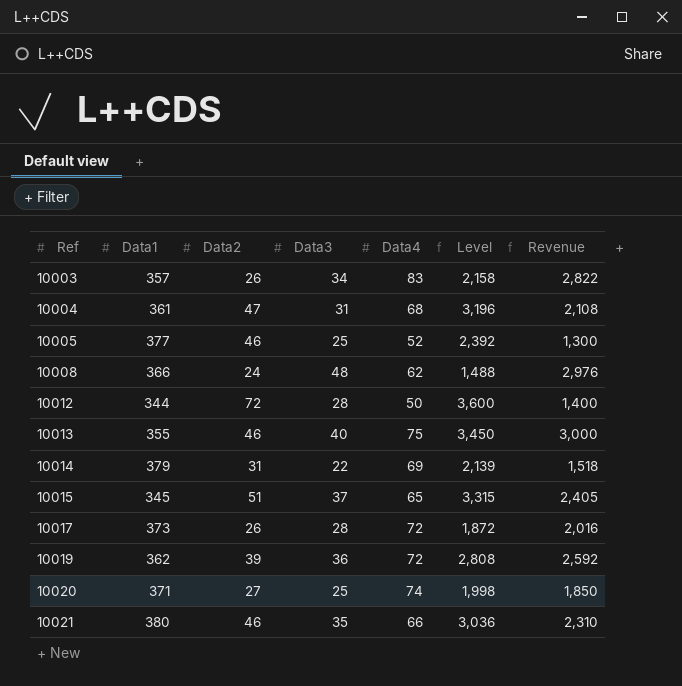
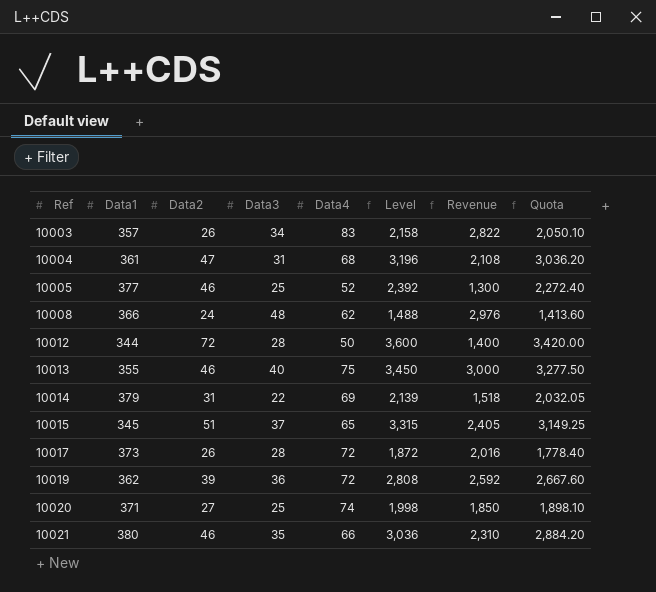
column Quota | formula: none -> [Level] * 0.95

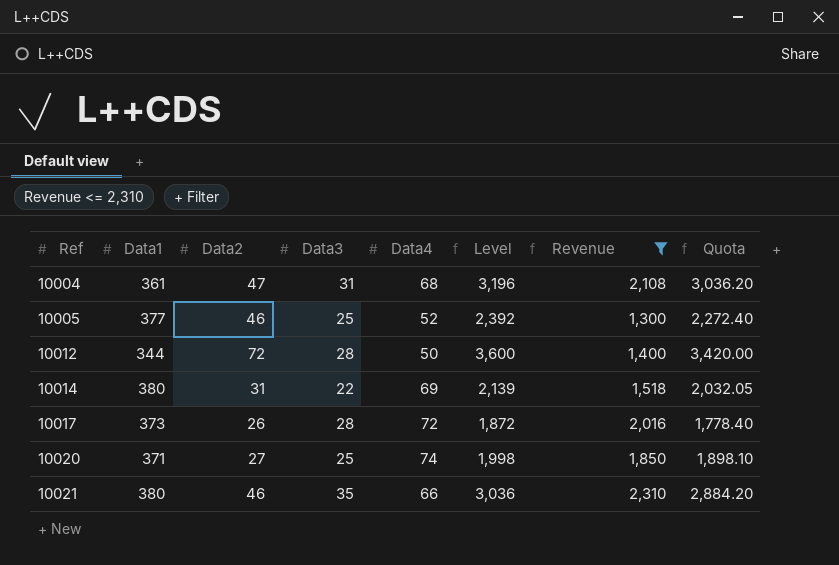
filter: none -> Revenue <= 2,310
10014 | Data1: 379 -> 380

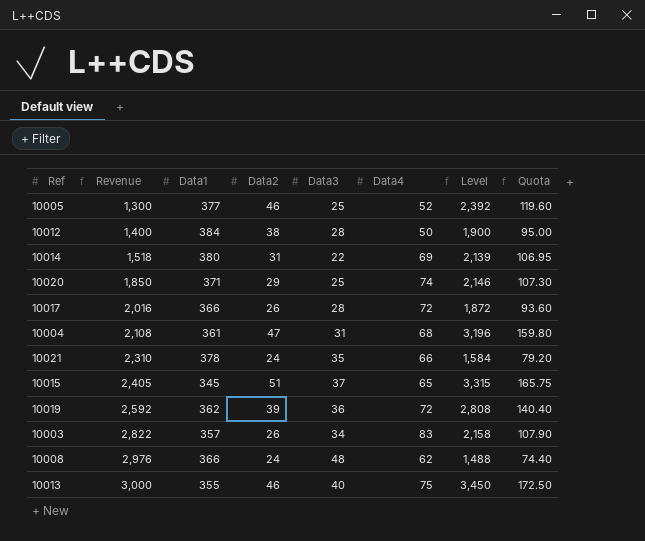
filter: Revenue <= 2,310 -> none
row order: Ref ascending -> Revenue ascending
column Revenue | position: 7 -> 2
column Quota | formula: [Level] * 0.95 -> [Level] * 0.05
10012 | Data1: 344 -> 384
10012 | Data2: 72 -> 38
10012 | Level: 3,600 -> 1,900
10020 | Data2: 27 -> 29
10020 | Level: 1,998 -> 2,146
10017 | Data1: 373 -> 366
10021 | Data1: 380 -> 378
10021 | Data2: 46 -> 24
10021 | Level: 3,036 -> 1,584

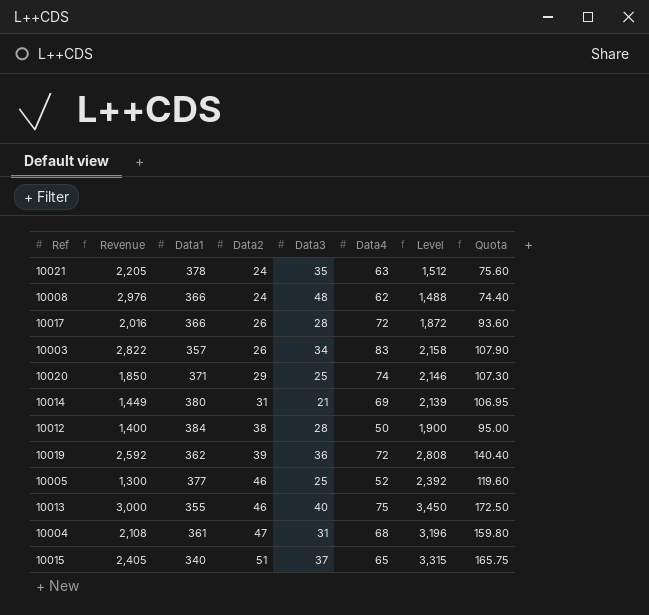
row order: Revenue ascending -> Data2 ascending
10021 | Revenue: 2,310 -> 2,205
10021 | Data4: 66 -> 63
10021 | Level: 1,584 -> 1,512
10021 | Quota: 79.20 -> 75.60
10014 | Revenue: 1,518 -> 1,449
10014 | Data3: 22 -> 21
10015 | Data1: 345 -> 340

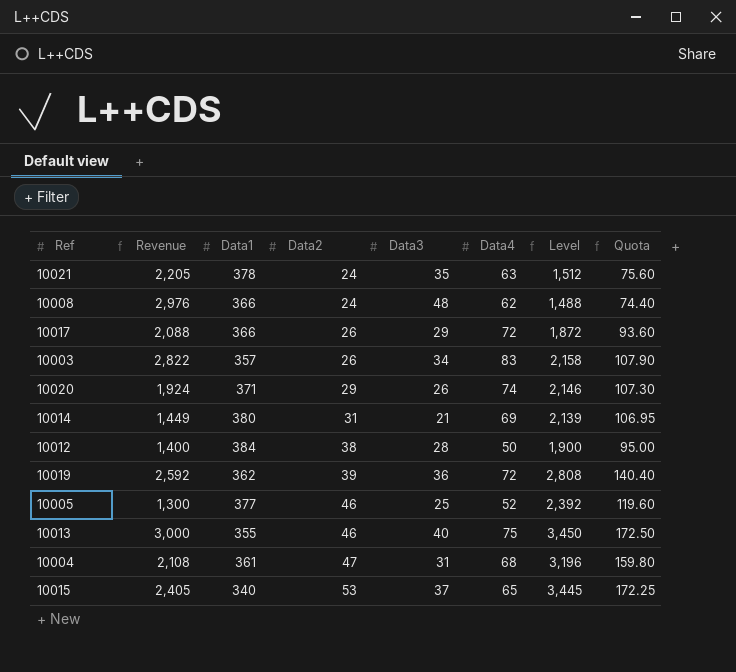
10017 | Revenue: 2,016 -> 2,088
10017 | Data3: 28 -> 29
10020 | Revenue: 1,850 -> 1,924
10020 | Data3: 25 -> 26
10015 | Data2: 51 -> 53
10015 | Level: 3,315 -> 3,445
10015 | Quota: 165.75 -> 172.25

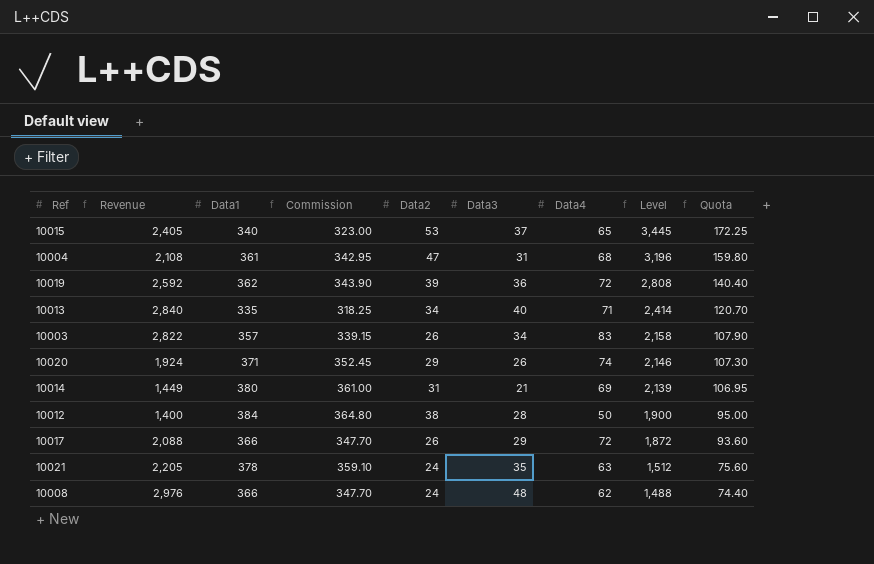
row order: Data2 ascending -> Level descending
column Commission | formula: none -> [Data1] * 0.95
row 10005: 1,300 | 377 | 46 | 25 | 52 | 2,392 | 119.60 -> none
10013 | Revenue: 3,000 -> 2,840
10013 | Data1: 355 -> 335
10013 | Data2: 46 -> 34
10013 | Data4: 75 -> 71
10013 | Level: 3,450 -> 2,414
10013 | Quota: 172.50 -> 120.70

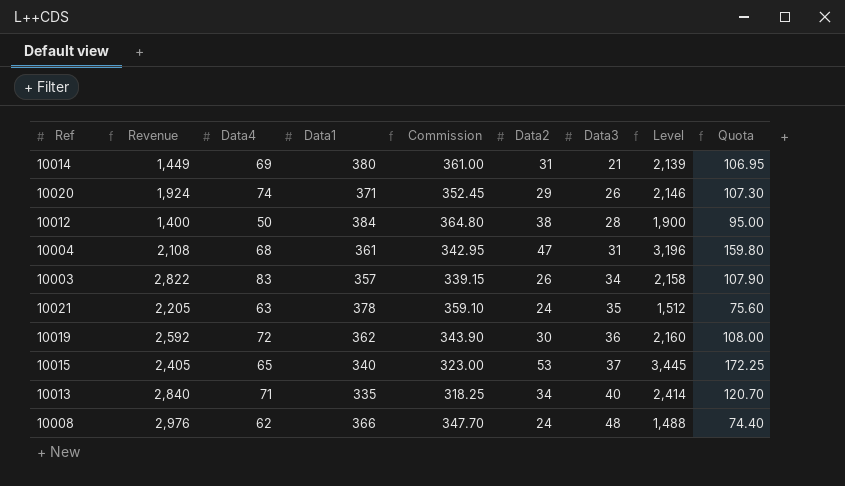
row order: Level descending -> Data3 ascending
column Data4 | position: 7 -> 3
row 10017: 2,088 | 366 | 347.70 | 26 | 29 | 72 | 1,872 | 93.60 -> none
10019 | Data2: 39 -> 30
10019 | Level: 2,808 -> 2,160
10019 | Quota: 140.40 -> 108.00

